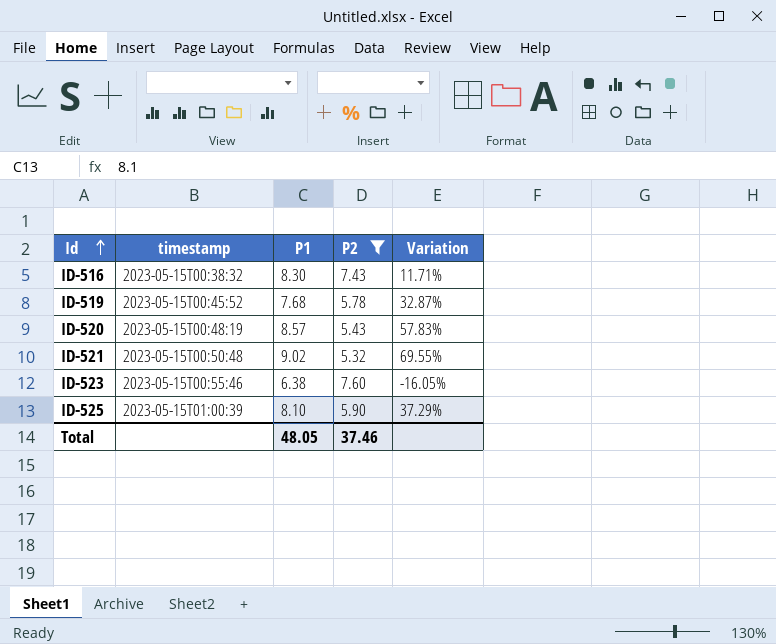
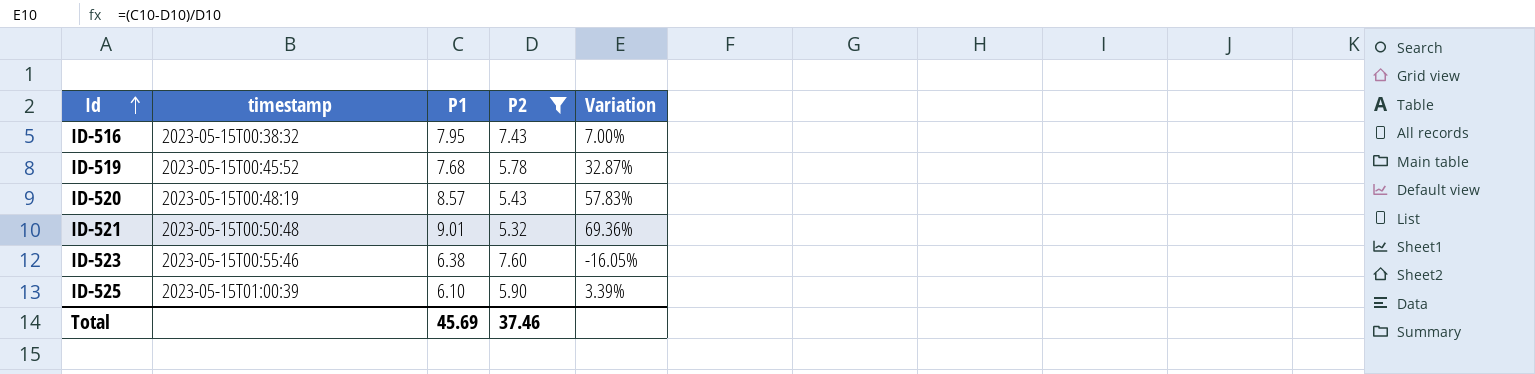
ID-516 | P1: 8.30 -> 7.95
ID-516 | Variation: 11.71% -> 7.00%
ID-521 | P1: 9.02 -> 9.01
ID-521 | Variation: 69.55% -> 69.36%
ID-525 | P1: 8.10 -> 6.10
ID-525 | Variation: 37.29% -> 3.39%
Total | P1: 48.05 -> 45.69

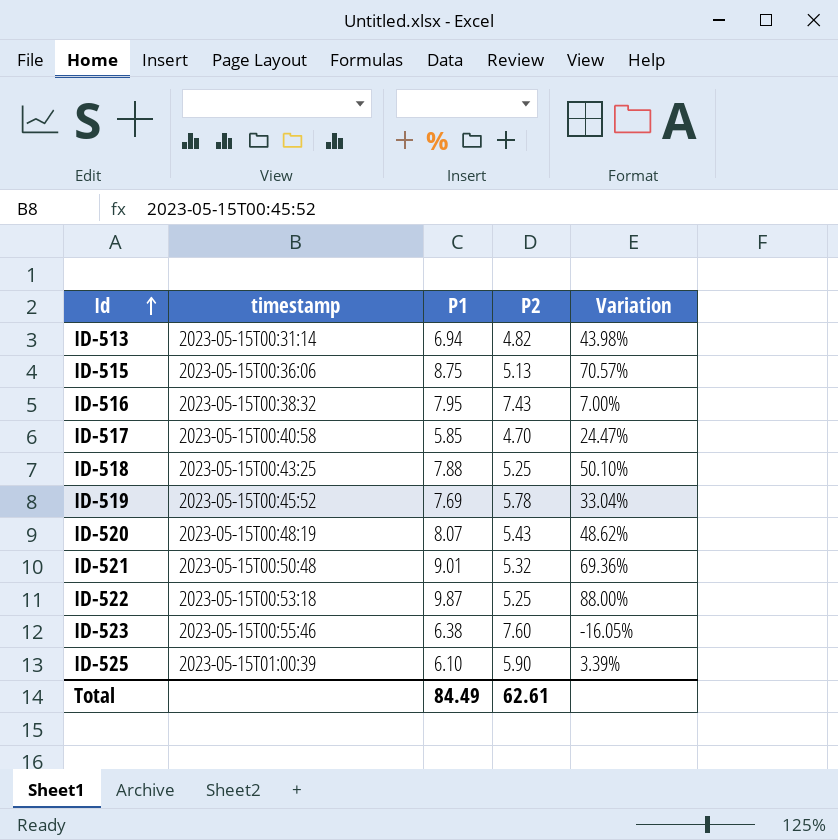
filter: P2 >= 5.32 -> none
ID-519 | P1: 7.68 -> 7.69
ID-519 | Variation: 32.87% -> 33.04%
ID-520 | P1: 8.57 -> 8.07
ID-520 | Variation: 57.83% -> 48.62%
Total | P1: 45.69 -> 84.49
Total | P2: 37.46 -> 62.61

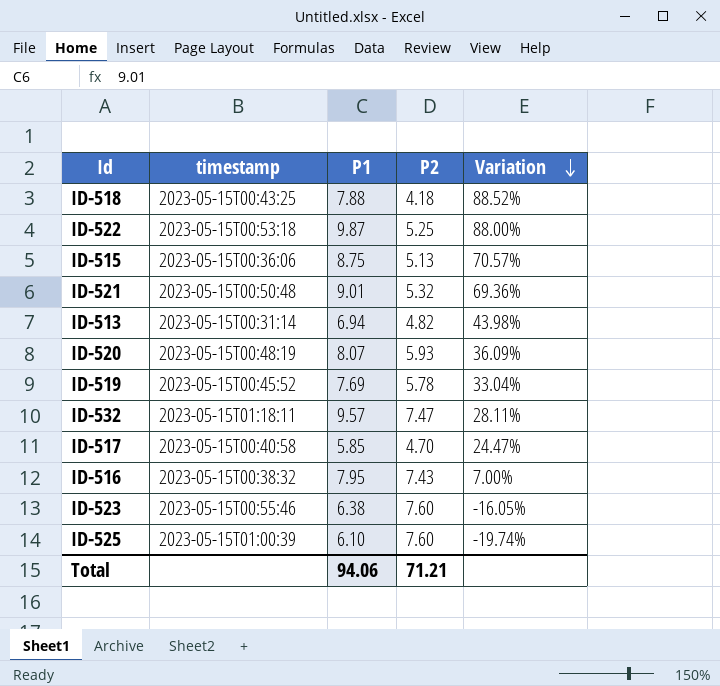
row order: Id ascending -> Variation descending
ID-518 | P2: 5.25 -> 4.18
ID-518 | Variation: 50.10% -> 88.52%
ID-520 | P2: 5.43 -> 5.93
ID-520 | Variation: 48.62% -> 36.09%
row ID-532: none -> 2023-05-15T01:18:11 | 9.57 | 7.47 | 28.11%
ID-525 | P2: 5.90 -> 7.60
ID-525 | Variation: 3.39% -> -19.74%
Total | P1: 84.49 -> 94.06
Total | P2: 62.61 -> 71.21

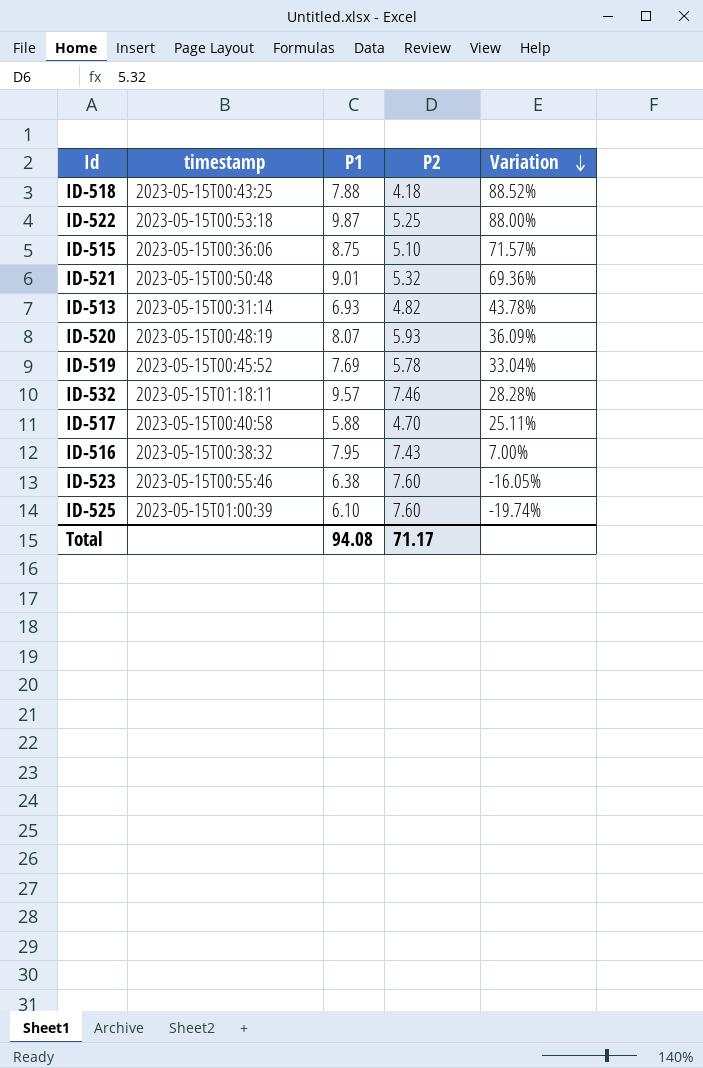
ID-515 | P2: 5.13 -> 5.10
ID-515 | Variation: 70.57% -> 71.57%
ID-513 | P1: 6.94 -> 6.93
ID-513 | Variation: 43.98% -> 43.78%
ID-532 | P2: 7.47 -> 7.46
ID-532 | Variation: 28.11% -> 28.28%
ID-517 | P1: 5.85 -> 5.88
ID-517 | Variation: 24.47% -> 25.11%
Total | P1: 94.06 -> 94.08
Total | P2: 71.21 -> 71.17

